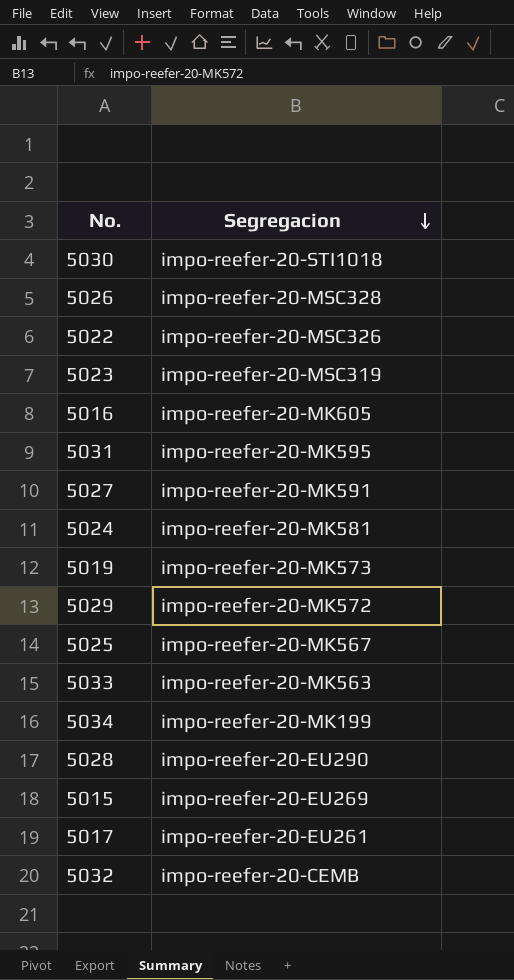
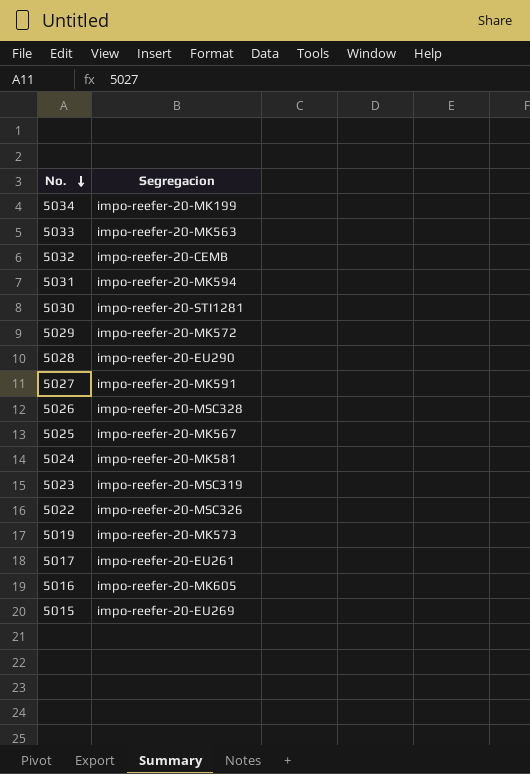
row order: Segregacion descending -> No. descending
5031 | Segregacion: impo-reefer-20-MK595 -> impo-reefer-20-MK594
5030 | Segregacion: impo-reefer-20-STI1018 -> impo-reefer-20-STI1281

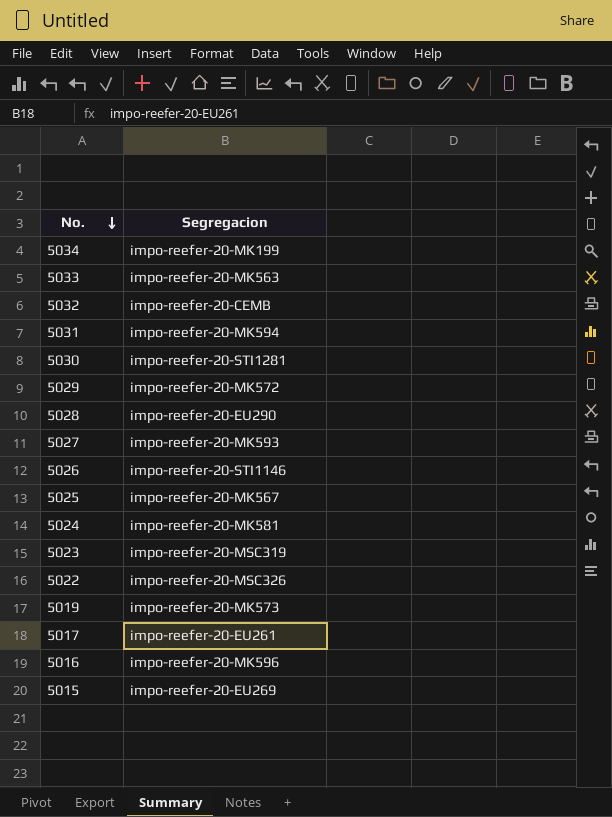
5027 | Segregacion: impo-reefer-20-MK591 -> impo-reefer-20-MK593
5026 | Segregacion: impo-reefer-20-MSC328 -> impo-reefer-20-STI1146
5016 | Segregacion: impo-reefer-20-MK605 -> impo-reefer-20-MK596

